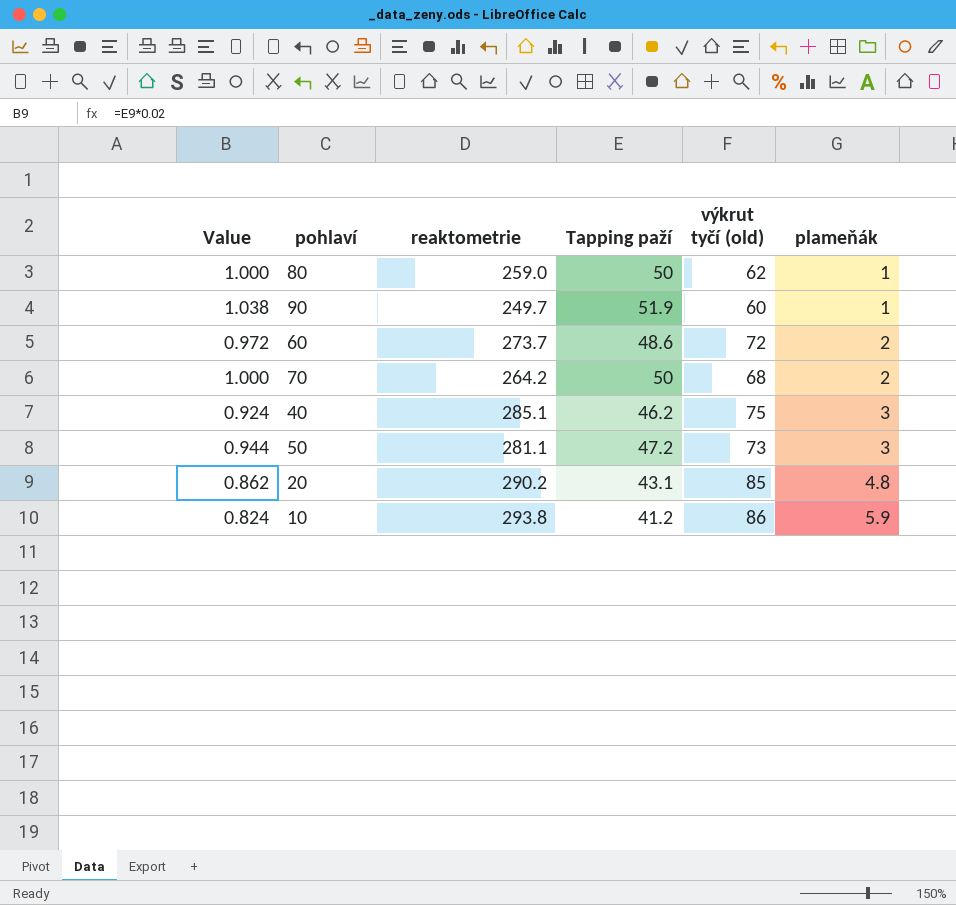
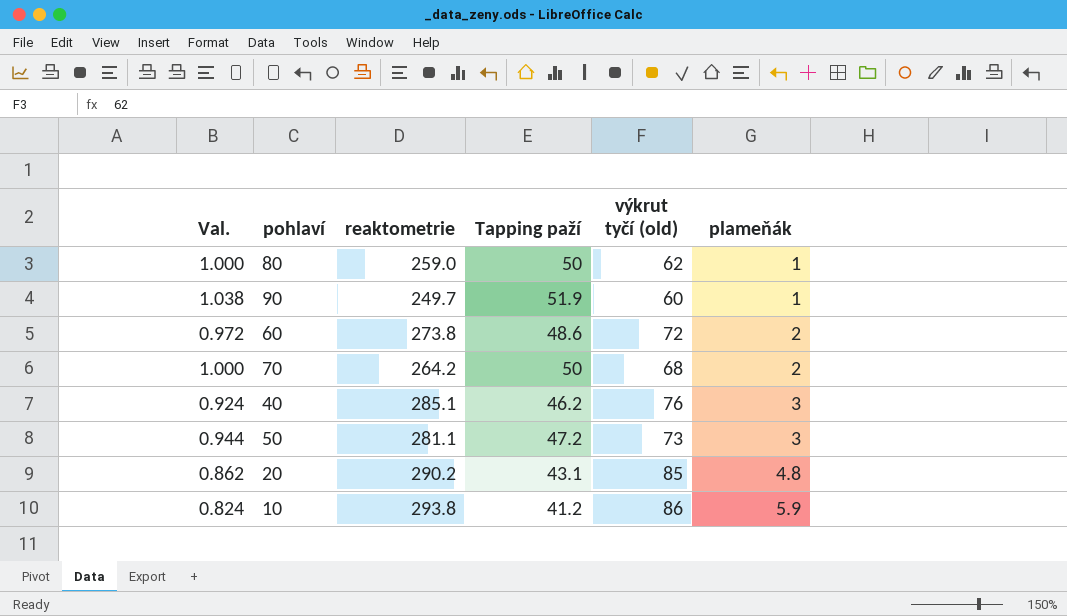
column name: Value -> Val.
60 | reaktometrie: 273.7 -> 273.8
40 | výkrut tyčí (old): 75 -> 76

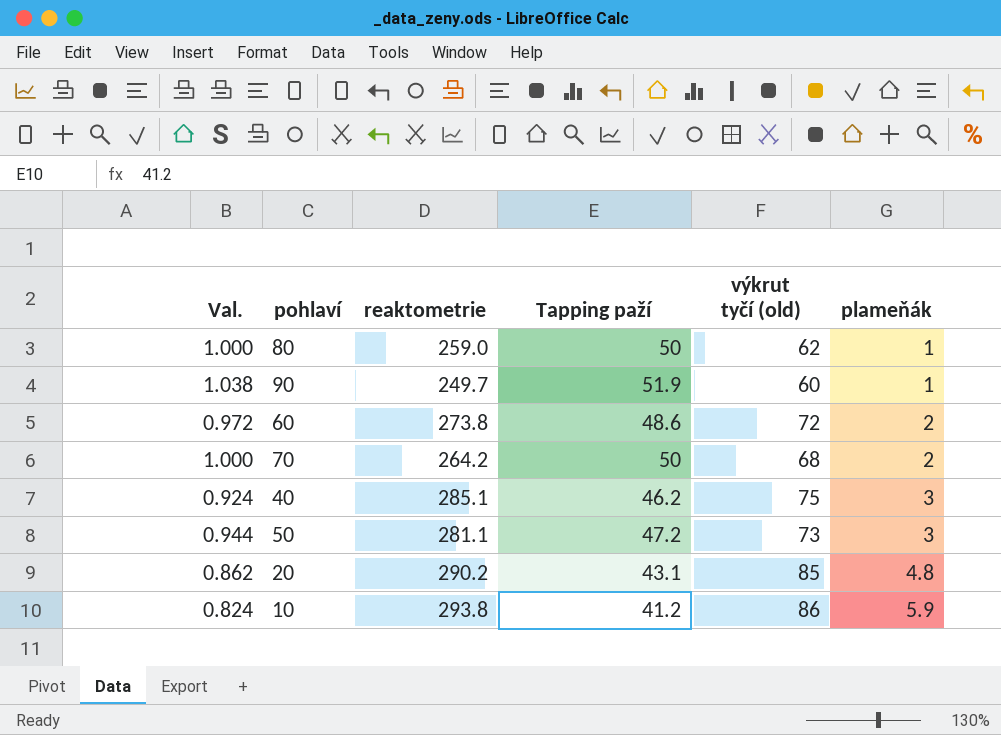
40 | výkrut tyčí (old): 76 -> 75

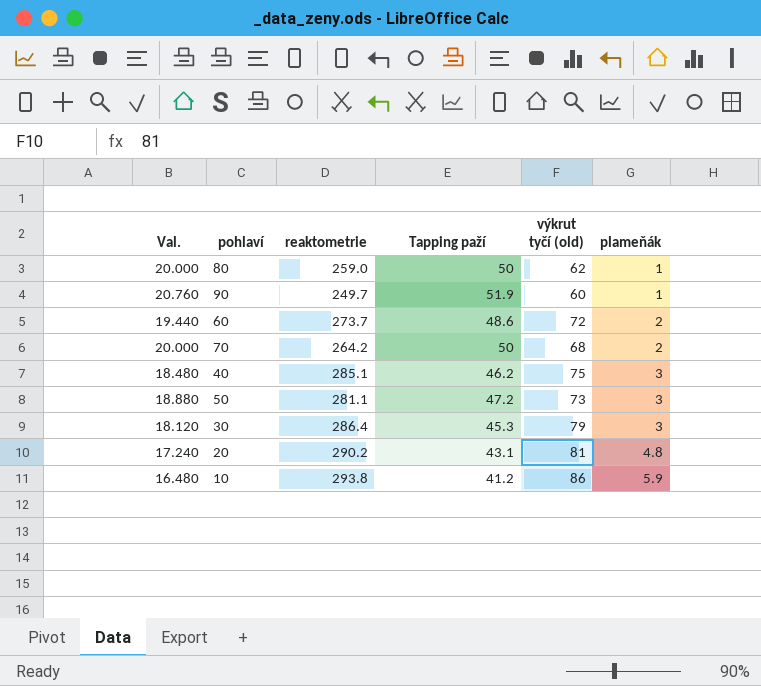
column Val. | formula: [Tapping paží] * 0.02 -> [Tapping paží] * 0.4
60 | reaktometrie: 273.8 -> 273.7
row 30: none -> 18.120 | 286.4 | 45.3 | 79 | 3
20 | výkrut tyčí (old): 85 -> 81

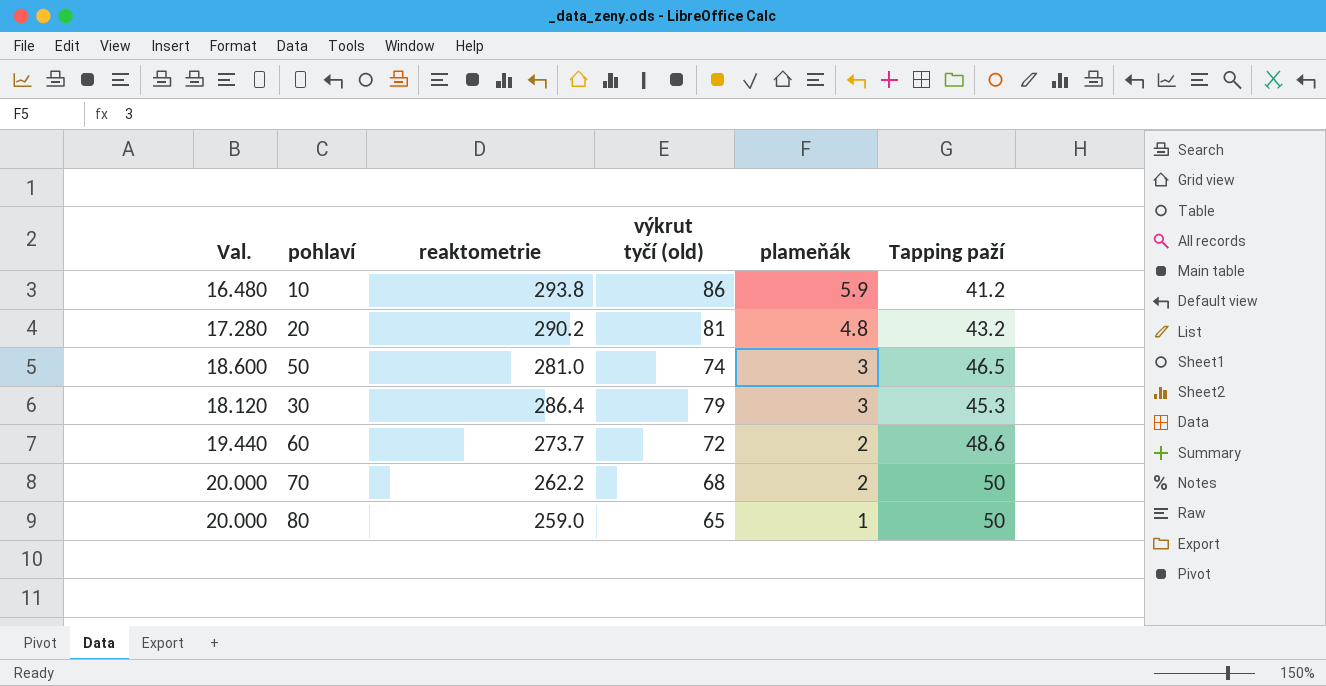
row order: plameňák ascending -> plameňák descending
column Tapping paží | position: 4 -> 6
row 90: 20.760 | 249.7 | 51.9 | 60 | 1 -> none
row 40: 18.480 | 285.1 | 46.2 | 75 | 3 -> none
20 | Val.: 17.240 -> 17.280
20 | Tapping paží: 43.1 -> 43.2
50 | Val.: 18.880 -> 18.600
50 | reaktometrie: 281.1 -> 281.0
50 | výkrut tyčí (old): 73 -> 74
50 | Tapping paží: 47.2 -> 46.5
70 | reaktometrie: 264.2 -> 262.2
80 | výkrut tyčí (old): 62 -> 65

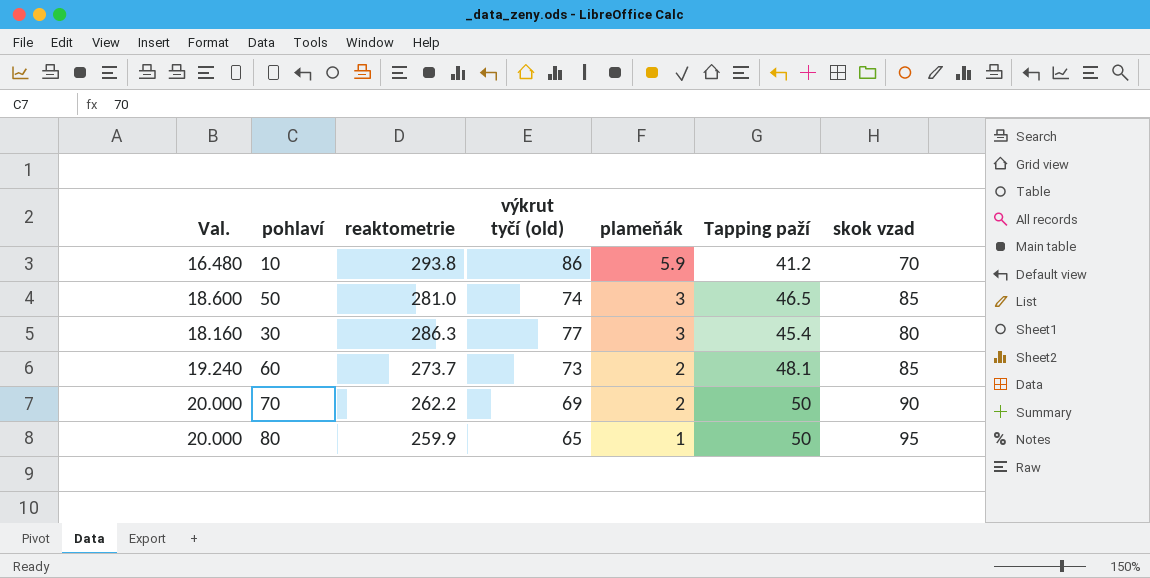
column skok vzad | position: none -> 7
row 20: 17.280 | 290.2 | 81 | 4.8 | 43.2 -> none
30 | Val.: 18.120 -> 18.160
30 | reaktometrie: 286.4 -> 286.3
30 | výkrut tyčí (old): 79 -> 77
30 | Tapping paží: 45.3 -> 45.4
60 | Val.: 19.440 -> 19.240
60 | výkrut tyčí (old): 72 -> 73
60 | Tapping paží: 48.6 -> 48.1
70 | výkrut tyčí (old): 68 -> 69
80 | reaktometrie: 259.0 -> 259.9

